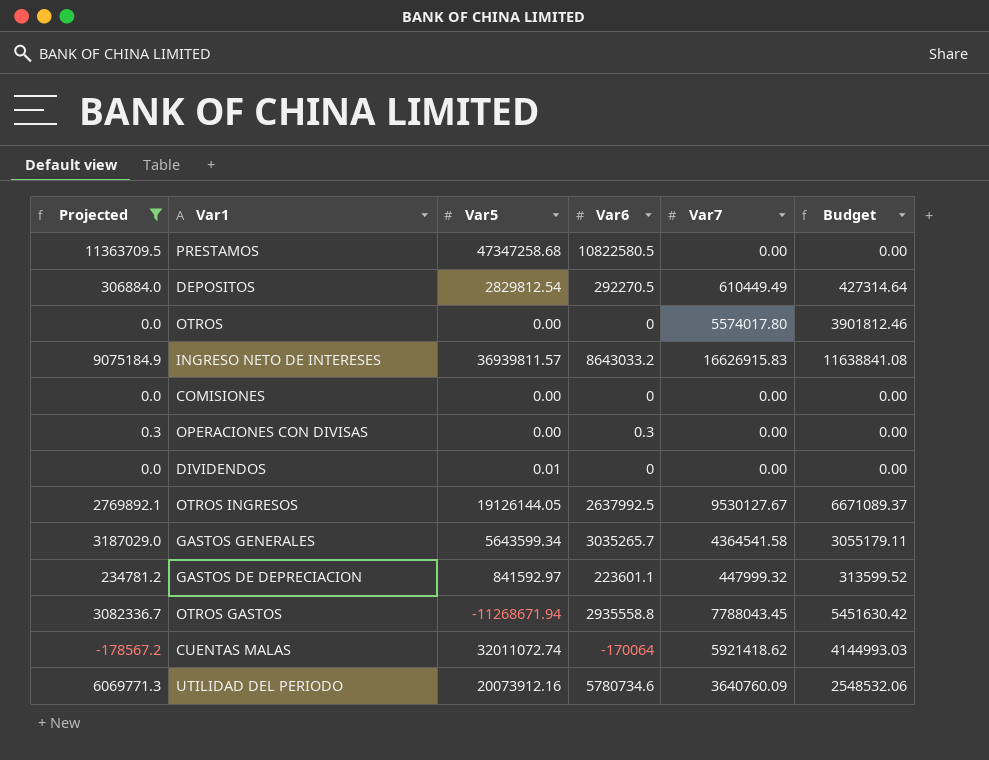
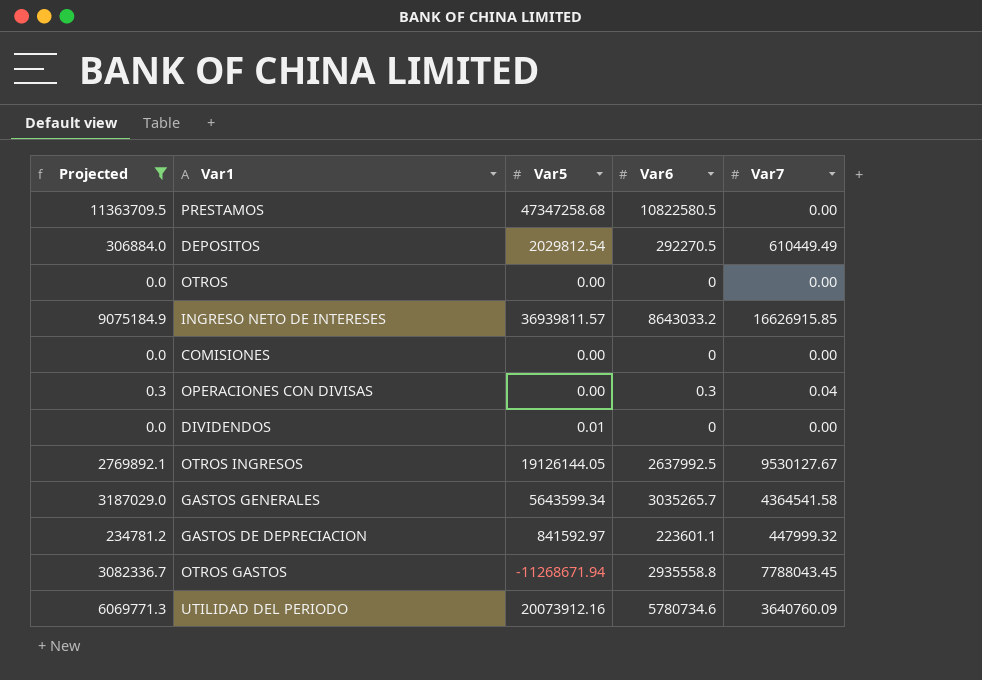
column Budget | formula: [Var7] * 0.7 -> none
row CUENTAS MALAS: -178567.2 | 32011072.74 | -170064 | 5921418.62 | 4144993.03 -> none
DEPOSITOS | Var5: 2829812.54 -> 2029812.54
OTROS | Var7: 5574017.80 -> 0.00
INGRESO NETO DE INTERESES | Var7: 16626915.83 -> 16626915.85
OPERACIONES CON DIVISAS | Var7: 0.00 -> 0.04

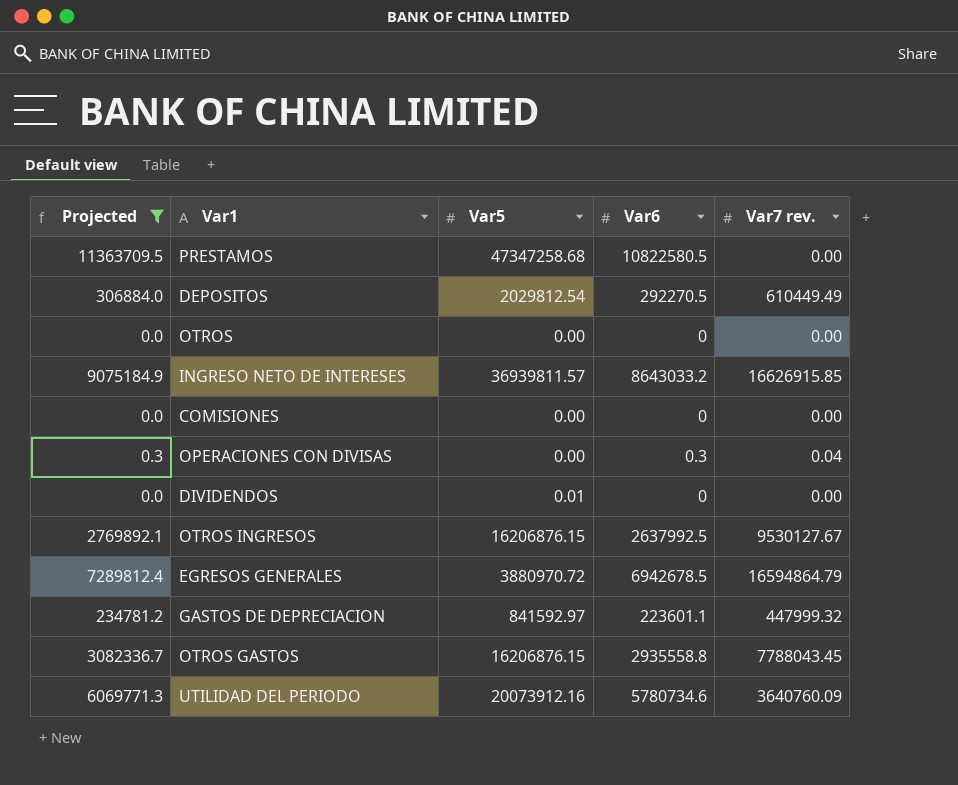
column name: Var7 -> Var7 rev.
row GASTOS GENERALES: 3187029.0 | 5643599.34 | 3035265.7 | 4364541.58 -> none
OTROS INGRESOS | Var5: 19126144.05 -> 16206876.15
row EGRESOS GENERALES: none -> 7289812.4 | 3880970.72 | 6942678.5 | 16594864.79
OTROS GASTOS | Var5: -11268671.94 -> 16206876.15

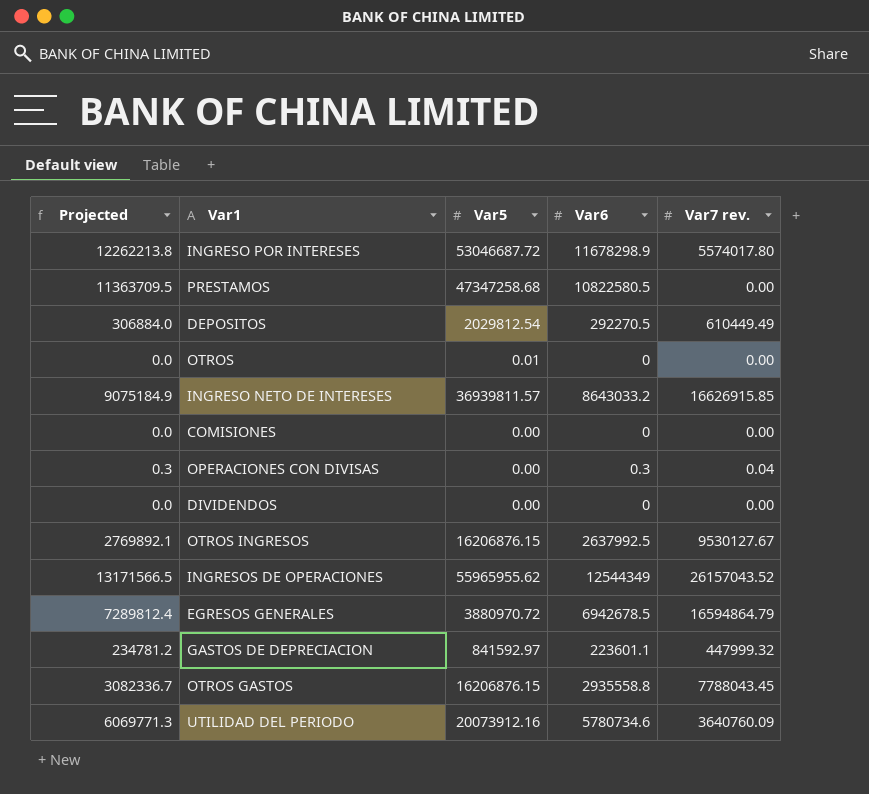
filter: Projected <= 11363709.5 -> none
OTROS | Var5: 0.00 -> 0.01
DIVIDENDOS | Var5: 0.01 -> 0.00

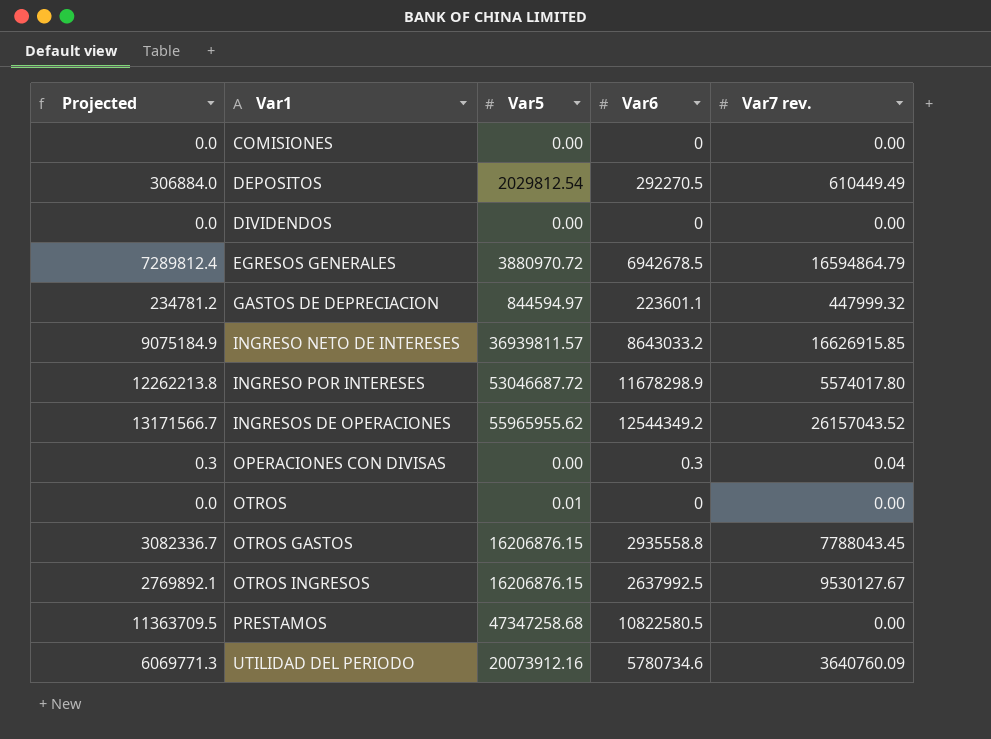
row order: none -> Var1 ascending
GASTOS DE DEPRECIACION | Var5: 841592.97 -> 844594.97
INGRESOS DE OPERACIONES | Projected: 13171566.5 -> 13171566.7
INGRESOS DE OPERACIONES | Var6: 12544349 -> 12544349.2

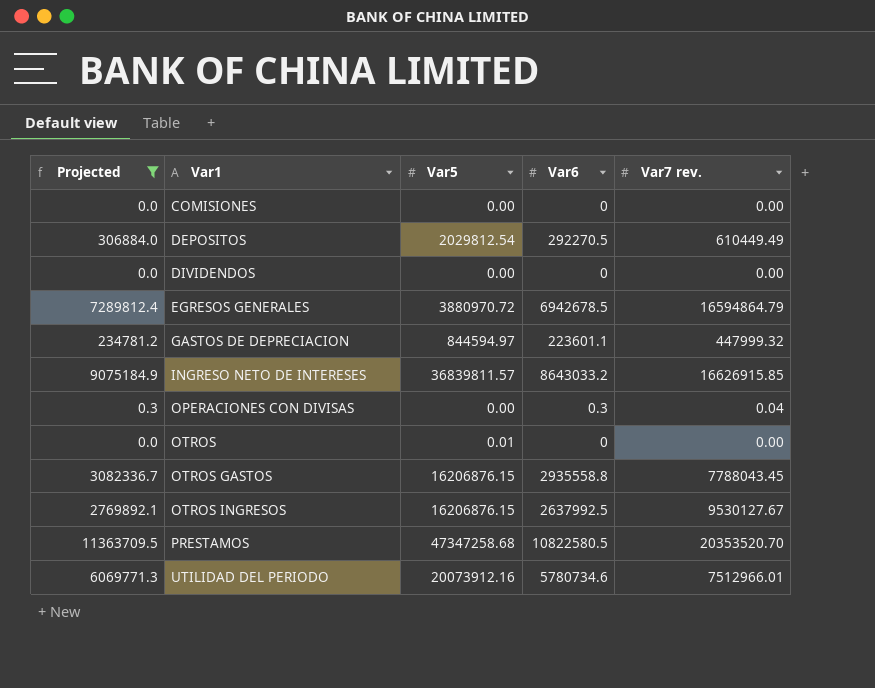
filter: none -> Projected <= 11363709.5
INGRESO NETO DE INTERESES | Var5: 36939811.57 -> 36839811.57
PRESTAMOS | Var7 rev.: 0.00 -> 20353520.70
UTILIDAD DEL PERIODO | Var7 rev.: 3640760.09 -> 7512966.01

